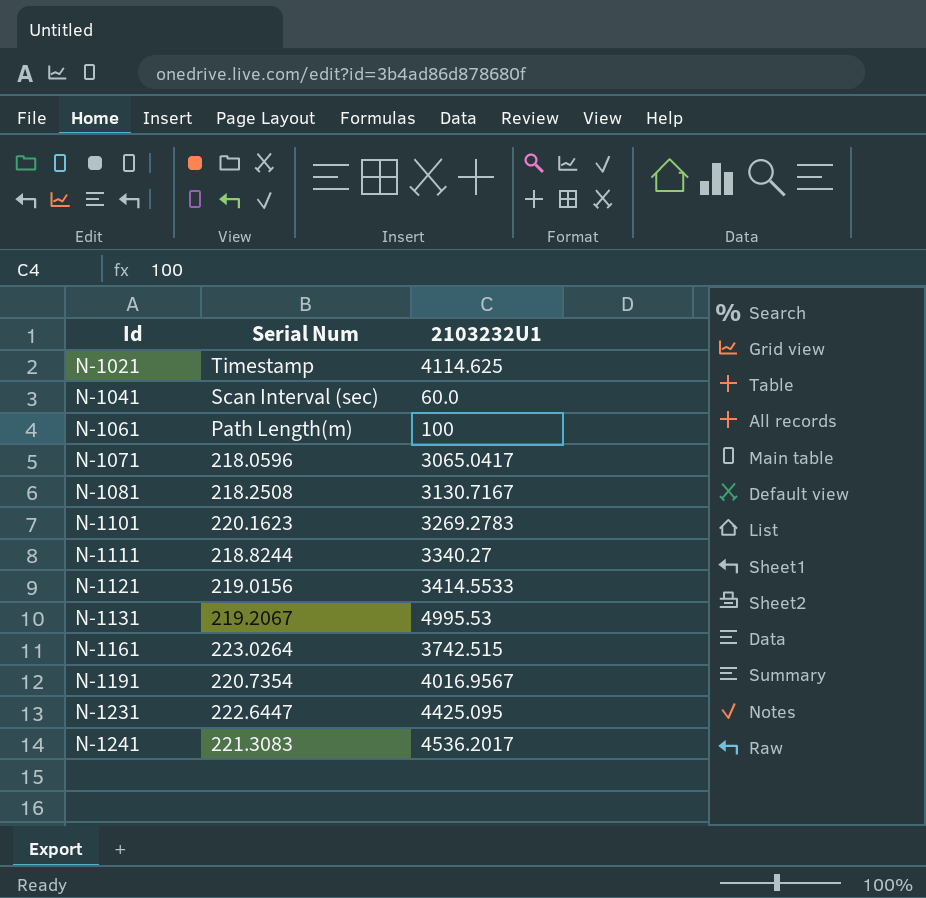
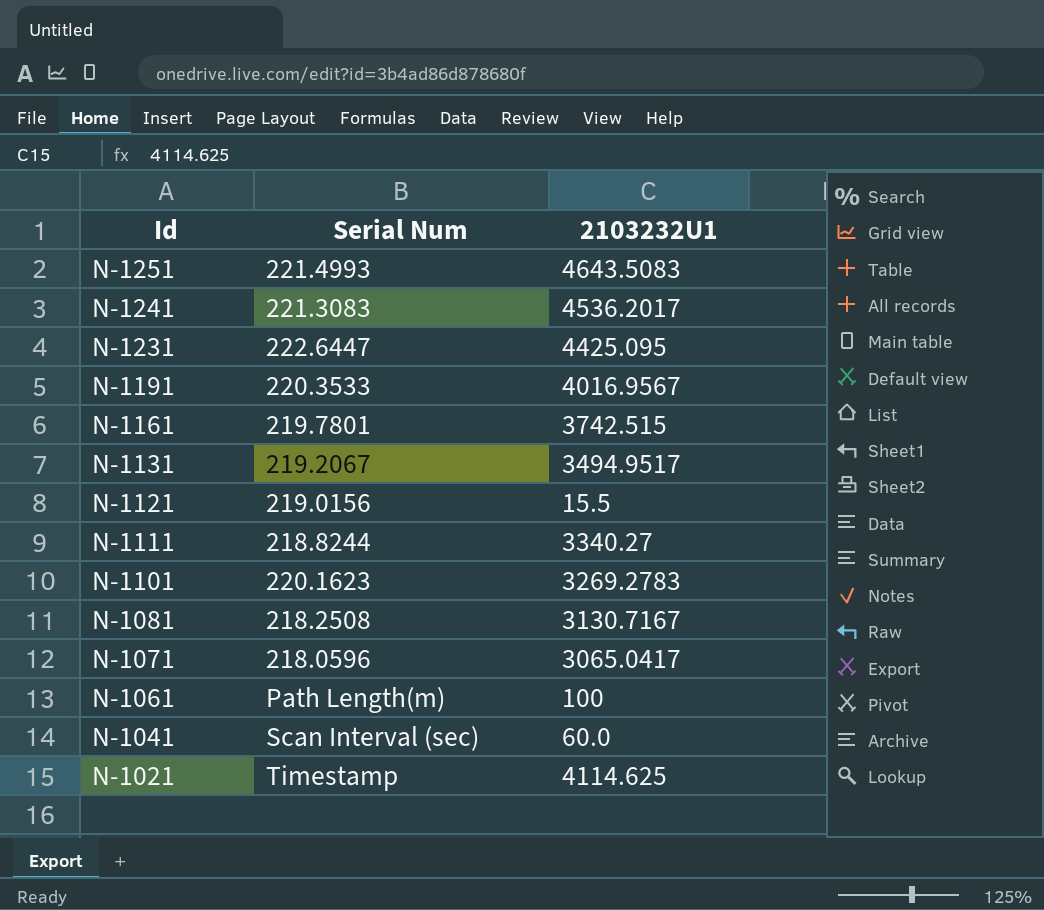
row order: Id ascending -> Id descending
row N-1251: none -> 221.4993 | 4643.5083
N-1191 | Serial Num: 220.7354 -> 220.3533
N-1161 | Serial Num: 223.0264 -> 219.7801
N-1131 | 2103232U1: 4995.53 -> 3494.9517
N-1121 | 2103232U1: 3414.5533 -> 15.5

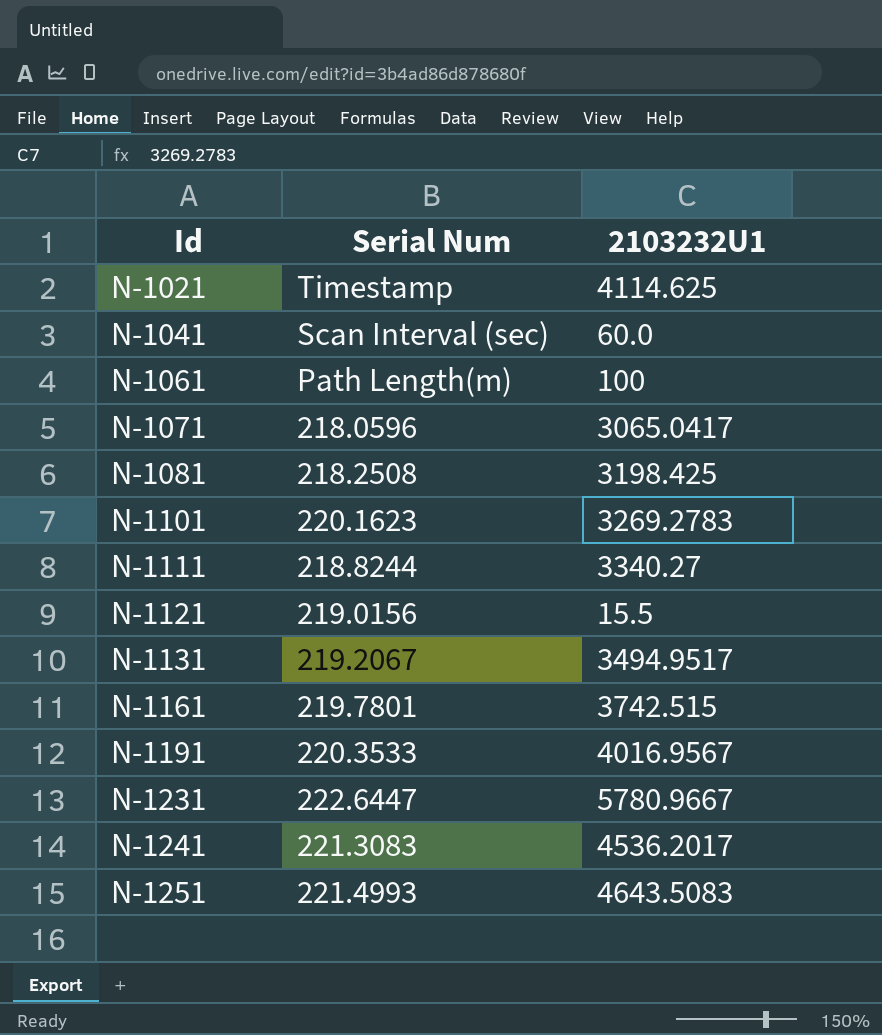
row order: Id descending -> Id ascending
N-1081 | 2103232U1: 3130.7167 -> 3198.425
N-1231 | 2103232U1: 4425.095 -> 5780.9667

